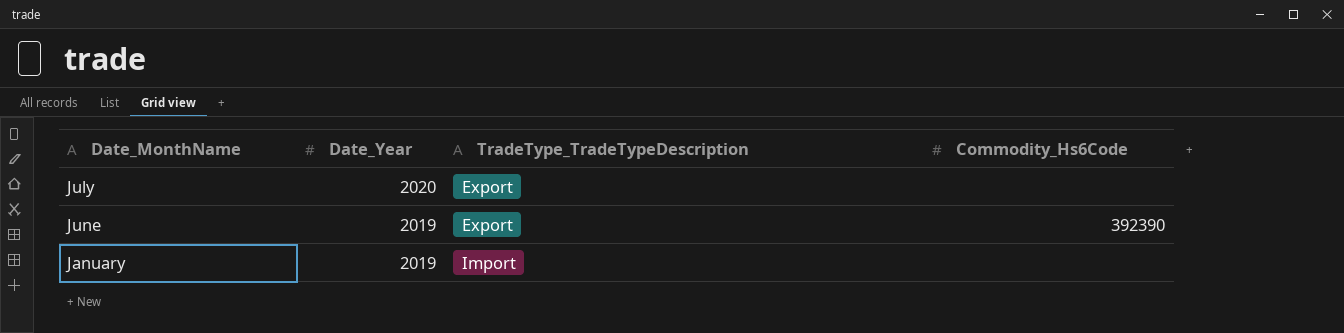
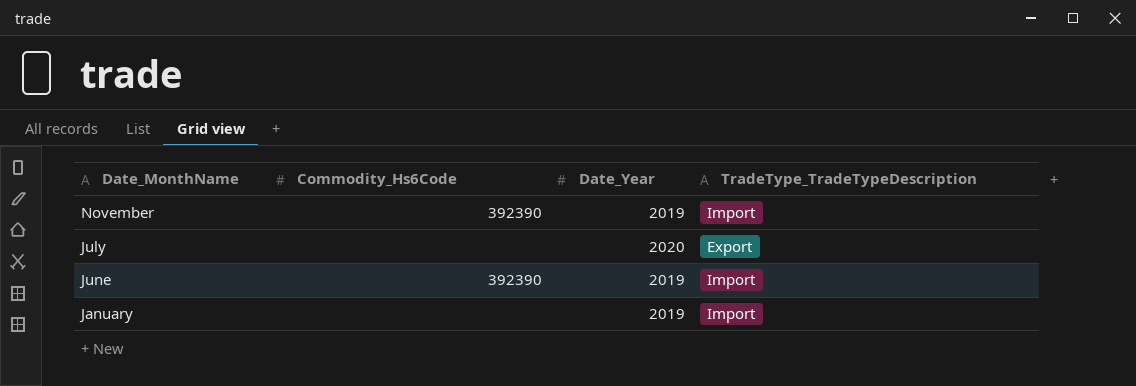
column Commodity_Hs6Code | position: 4 -> 2
row November: none -> 392390 | 2019 | Import
June | TradeType_TradeTypeDescription: Export -> Import

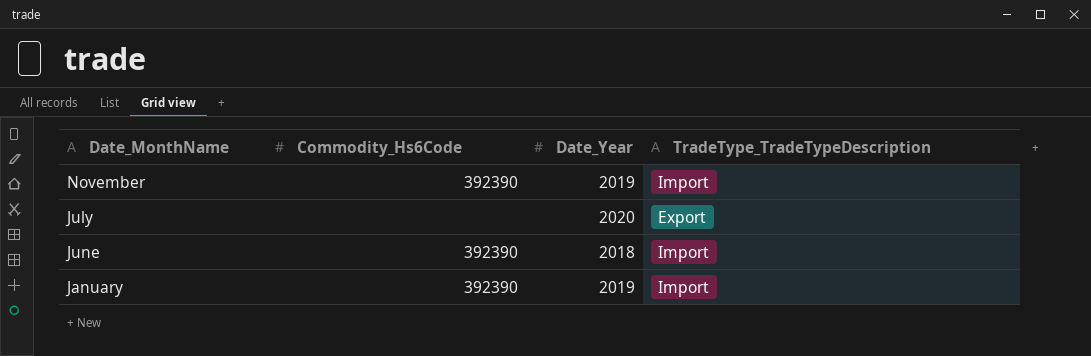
June | Date_Year: 2019 -> 2018
January | Commodity_Hs6Code: none -> 392390

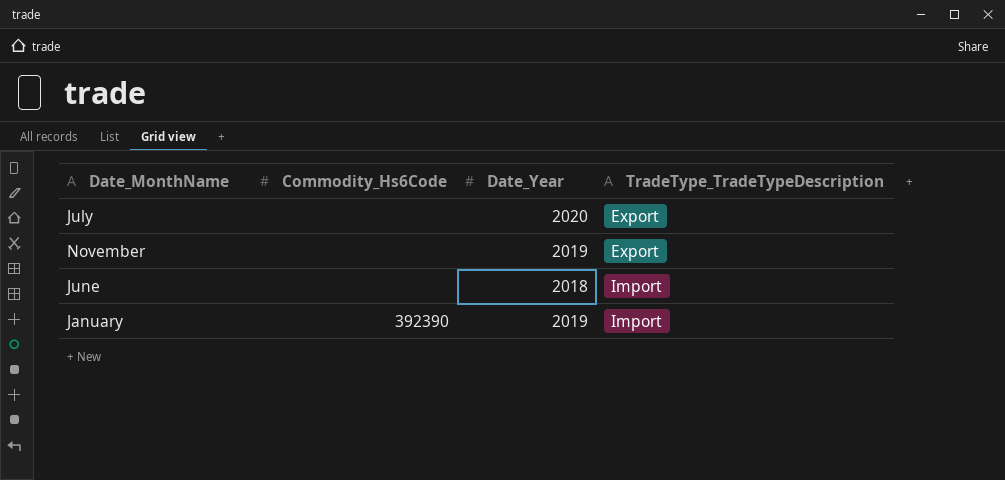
row order: Date_MonthName descending -> TradeType_TradeTypeDescription ascending
November | Commodity_Hs6Code: 392390 -> none
November | TradeType_TradeTypeDescription: Import -> Export
June | Commodity_Hs6Code: 392390 -> none

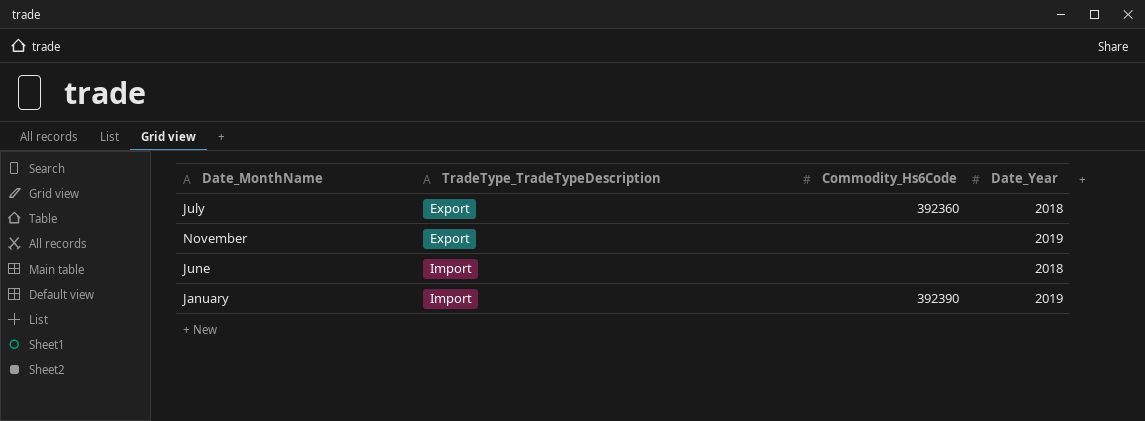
column TradeType_TradeTypeDescription | position: 4 -> 2
July | Commodity_Hs6Code: none -> 392360
July | Date_Year: 2020 -> 2018

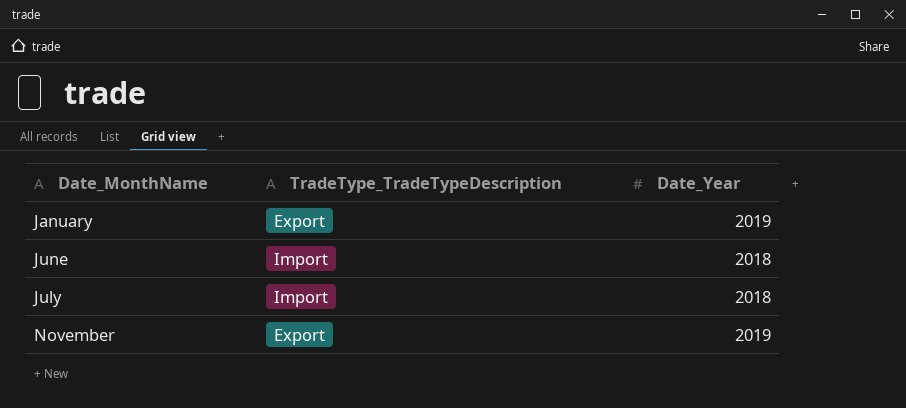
row order: TradeType_TradeTypeDescription ascending -> Date_MonthName ascending
column Commodity_Hs6Code | position: 3 -> none
January | TradeType_TradeTypeDescription: Import -> Export
July | TradeType_TradeTypeDescription: Export -> Import

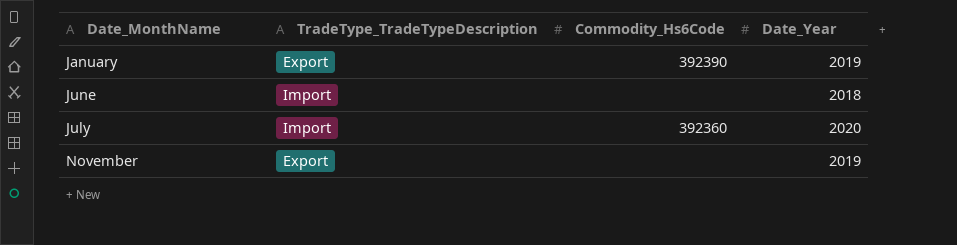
column Commodity_Hs6Code | position: none -> 3
July | Date_Year: 2018 -> 2020

